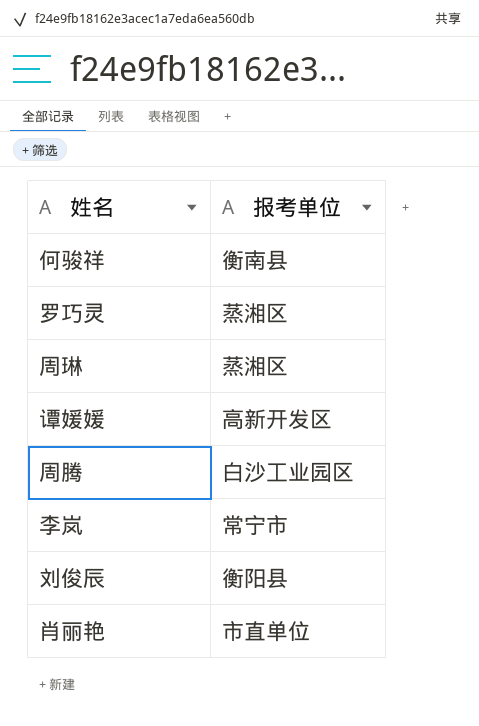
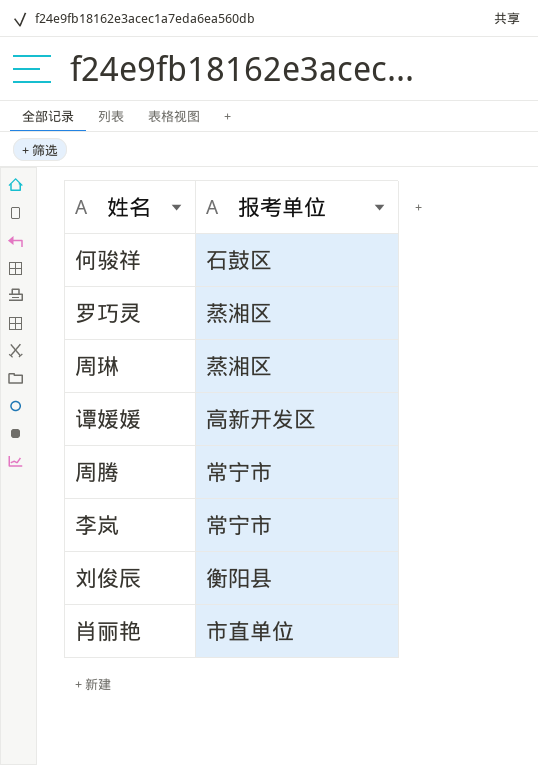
何骏祥 | 报考单位: 衡南县 -> 石鼓区
周腾 | 报考单位: 白沙工业园区 -> 常宁市

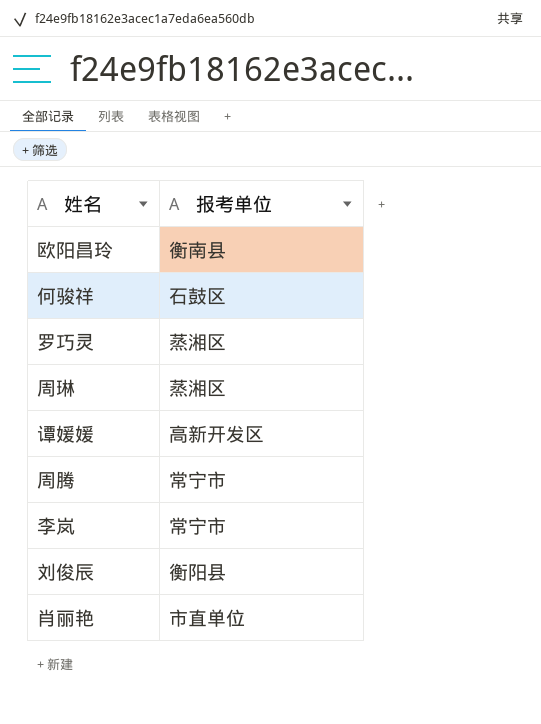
row 欧阳昌玲: none -> 衡南县

